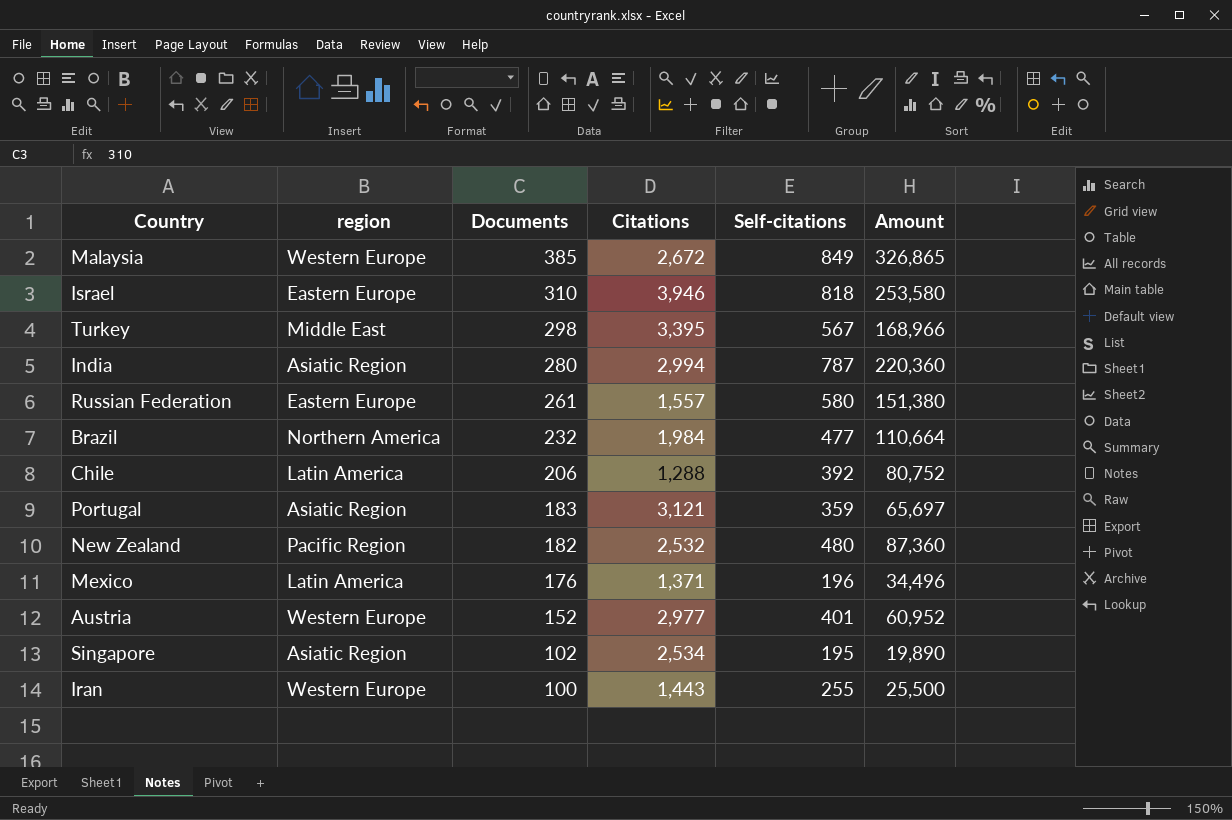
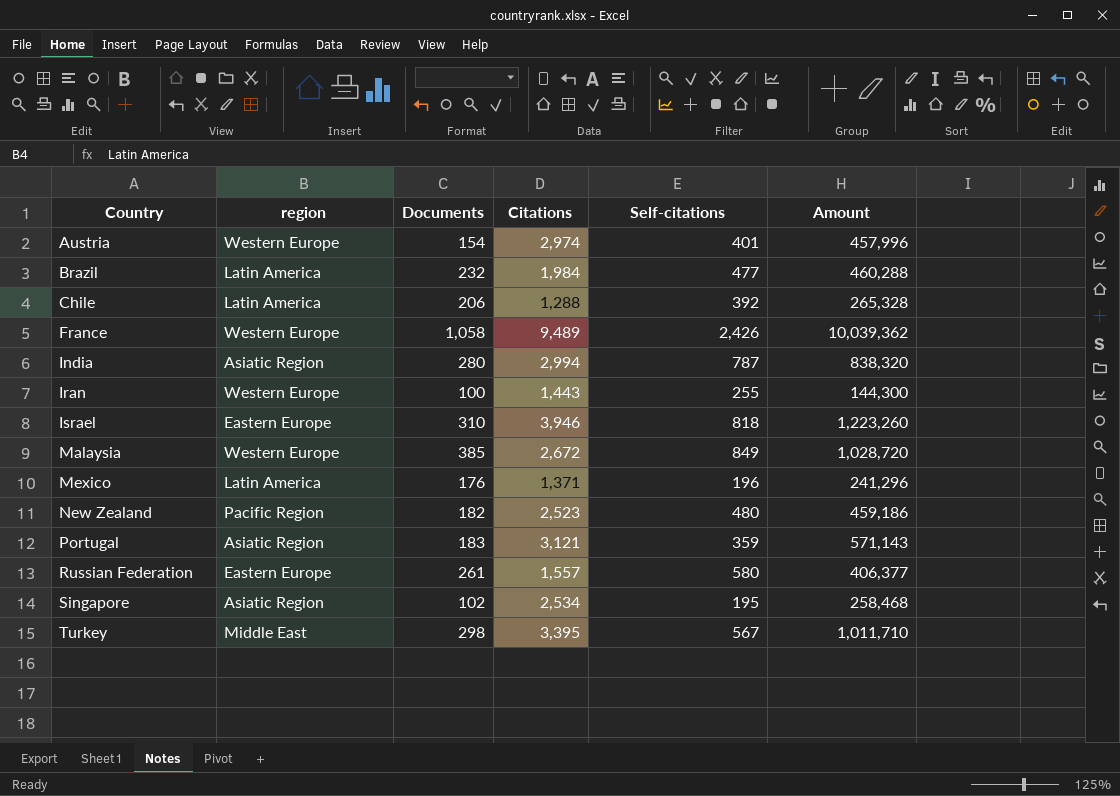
row order: Documents descending -> Country ascending
column Amount | formula: [Documents] * [Self-citations] -> [Documents] * [Citations]
Austria | Documents: 152 -> 154
Austria | Citations: 2,977 -> 2,974
Brazil | region: Northern America -> Latin America
row France: none -> Western Europe | 1,058 | 9,489 | 2,426 | 10,039,362
New Zealand | Citations: 2,532 -> 2,523

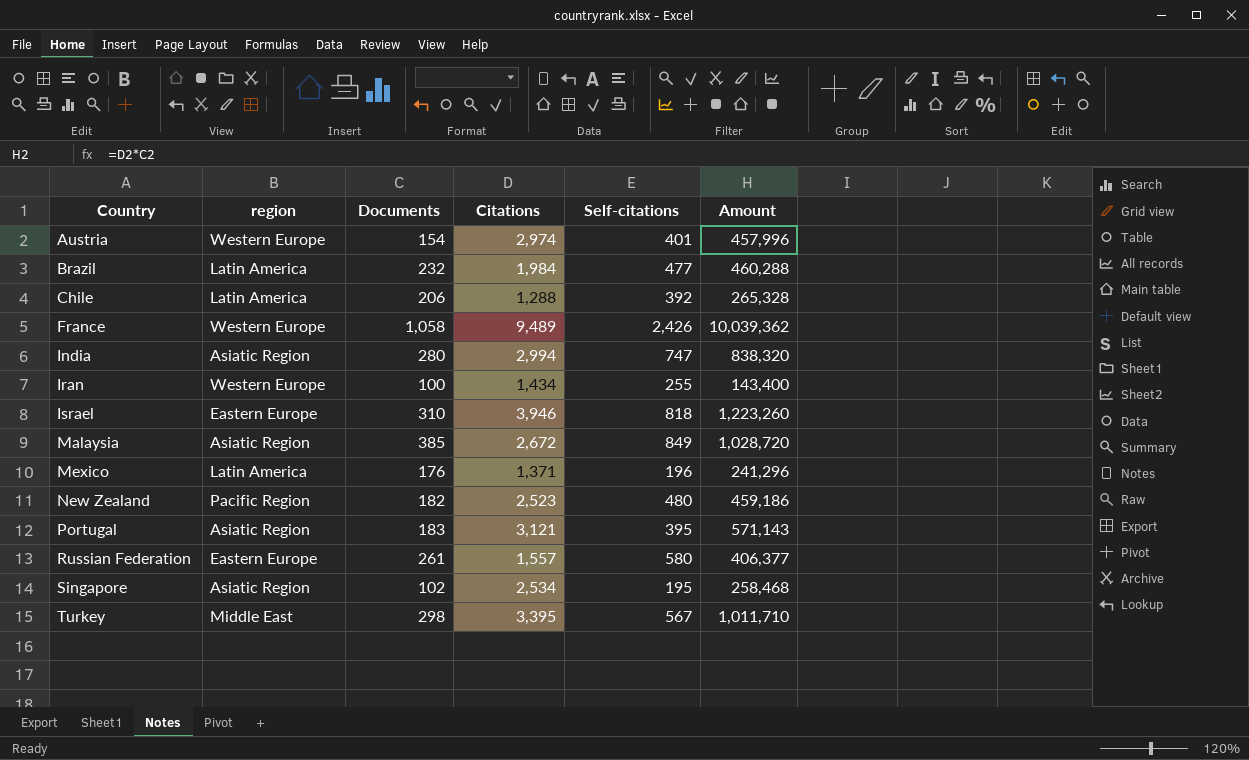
India | Self-citations: 787 -> 747
Iran | Citations: 1,443 -> 1,434
Iran | Amount: 144,300 -> 143,400
Malaysia | region: Western Europe -> Asiatic Region
Portugal | Self-citations: 359 -> 395

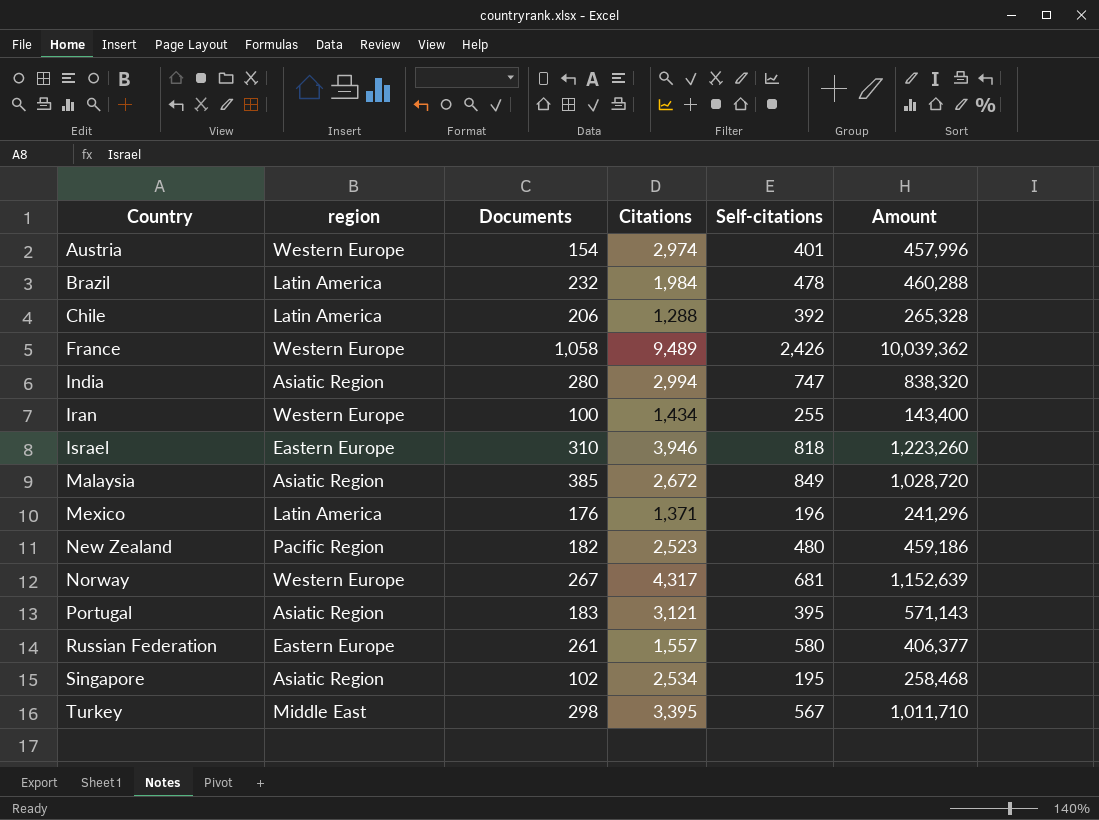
Brazil | Self-citations: 477 -> 478
row Norway: none -> Western Europe | 267 | 4,317 | 681 | 1,152,639

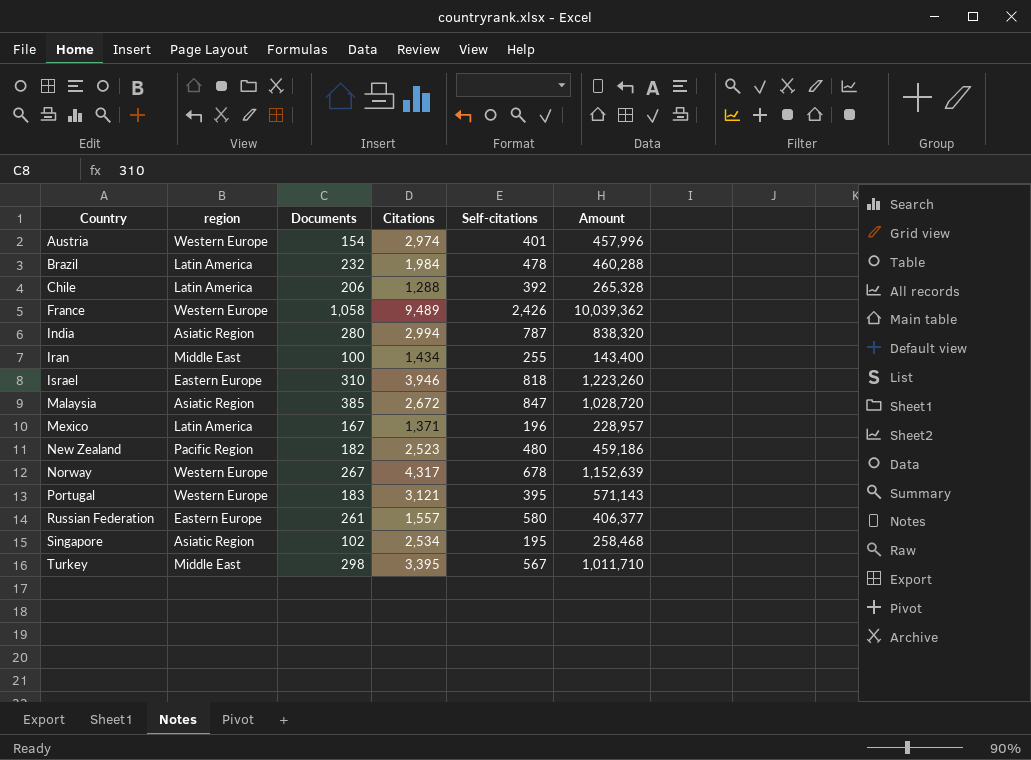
India | Self-citations: 747 -> 787
Iran | region: Western Europe -> Middle East
Malaysia | Self-citations: 849 -> 847
Mexico | Documents: 176 -> 167
Mexico | Amount: 241,296 -> 228,957
Norway | Self-citations: 681 -> 678
Portugal | region: Asiatic Region -> Western Europe

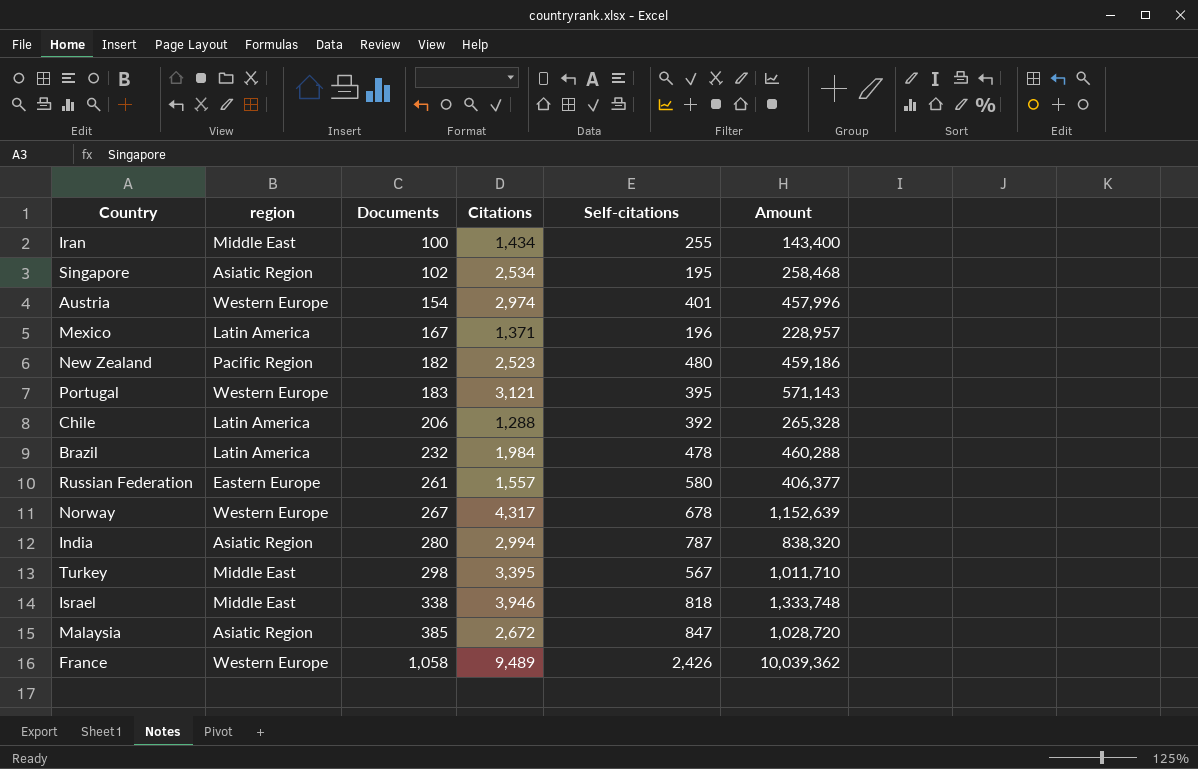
row order: Country ascending -> Documents ascending
Israel | region: Eastern Europe -> Middle East
Israel | Documents: 310 -> 338
Israel | Amount: 1,223,260 -> 1,333,748

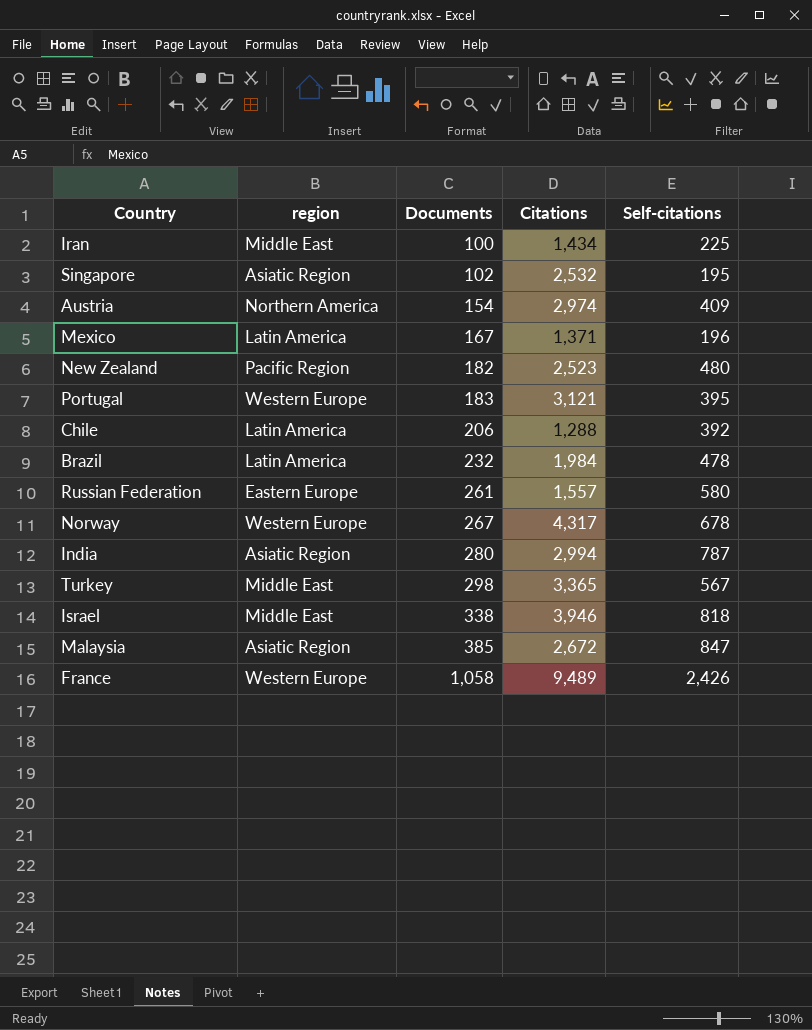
column Amount | formula: [Documents] * [Citations] -> none
Iran | Self-citations: 255 -> 225
Singapore | Citations: 2,534 -> 2,532
Austria | region: Western Europe -> Northern America
Austria | Self-citations: 401 -> 409
Turkey | Citations: 3,395 -> 3,365

